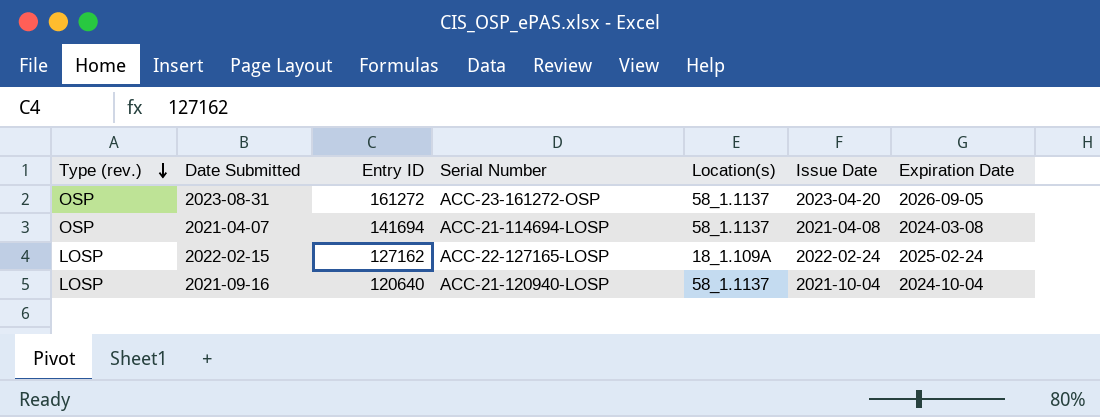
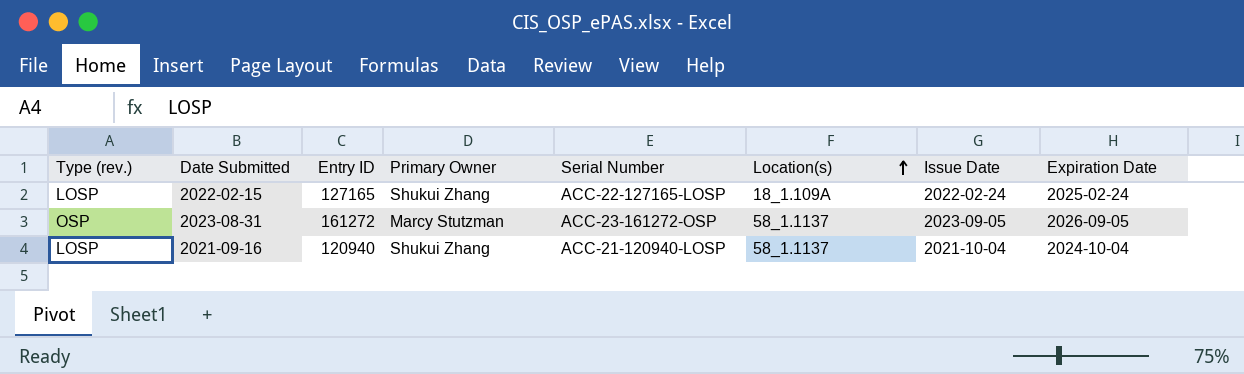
row order: Type (rev.) descending -> Location(s) ascending
column Primary Owner | position: none -> 4
row 2021-04-07: OSP | 141694 | ACC-21-114694-LOSP | 58_1.1137 | 2021-04-08 | 2024-03-08 -> none
2022-02-15 | Entry ID: 127162 -> 127165
2023-08-31 | Issue Date: 2023-04-20 -> 2023-09-05
2021-09-16 | Entry ID: 120640 -> 120940

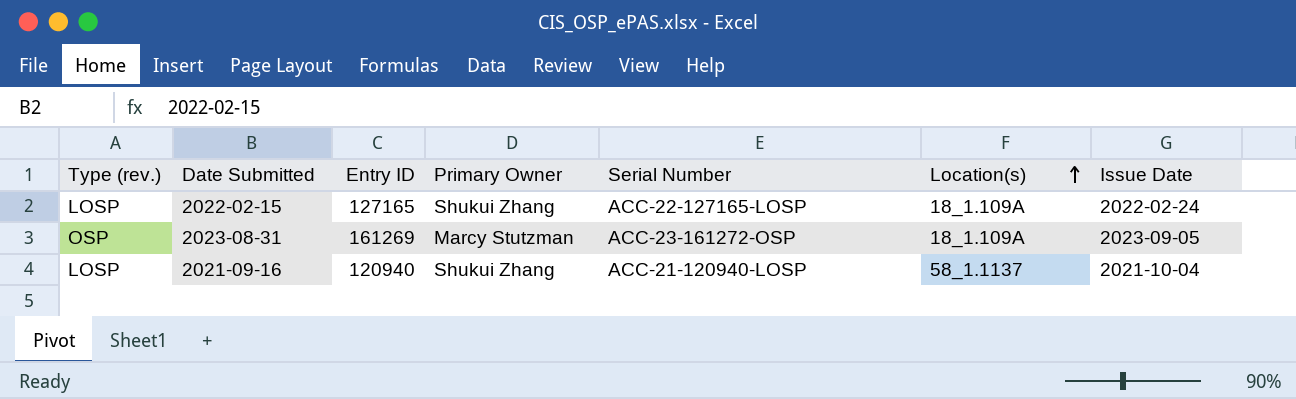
column Expiration Date | position: 8 -> none
2023-08-31 | Entry ID: 161272 -> 161269
2023-08-31 | Location(s): 58_1.1137 -> 18_1.109A

